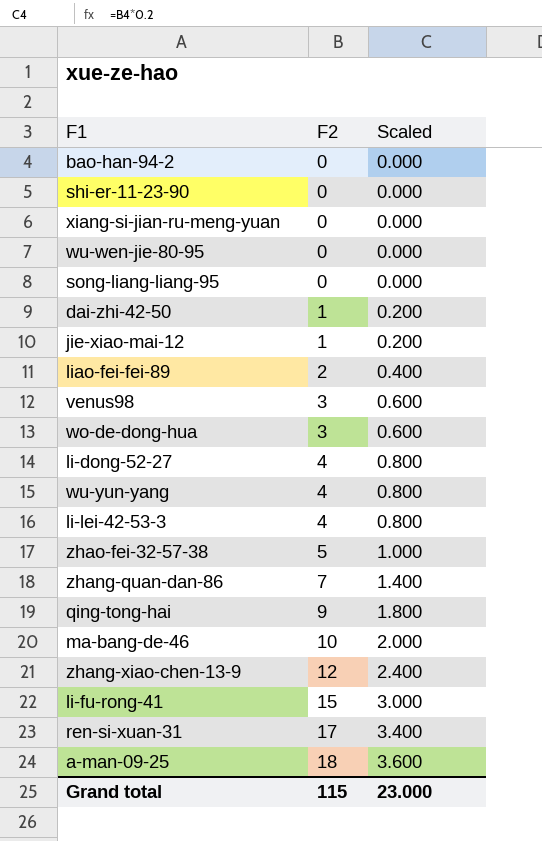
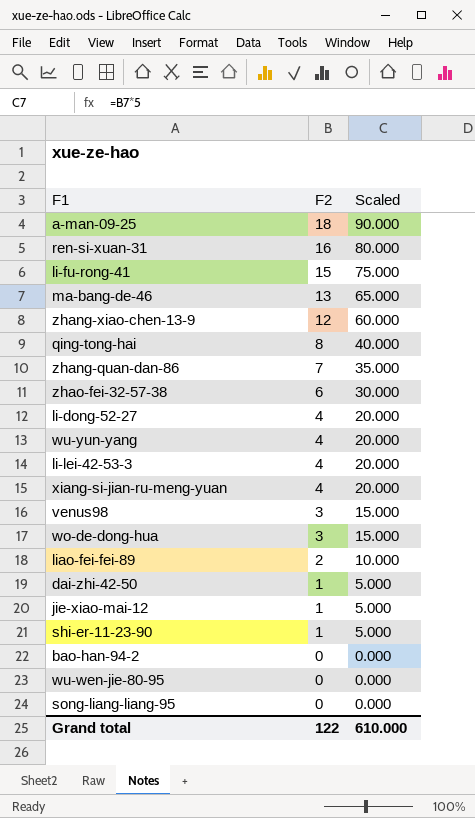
row order: F2 ascending -> F2 descending
column Scaled | formula: [F2] * 0.2 -> [F2] * 5
ren-si-xuan-31 | F2: 17 -> 16
ma-bang-de-46 | F2: 10 -> 13
qing-tong-hai | F2: 9 -> 8
zhao-fei-32-57-38 | F2: 5 -> 6
xiang-si-jian-ru-meng-yuan | F2: 0 -> 4
shi-er-11-23-90 | F2: 0 -> 1
Grand total | F2: 115 -> 122
Grand total | Scaled: 23.000 -> 610.000

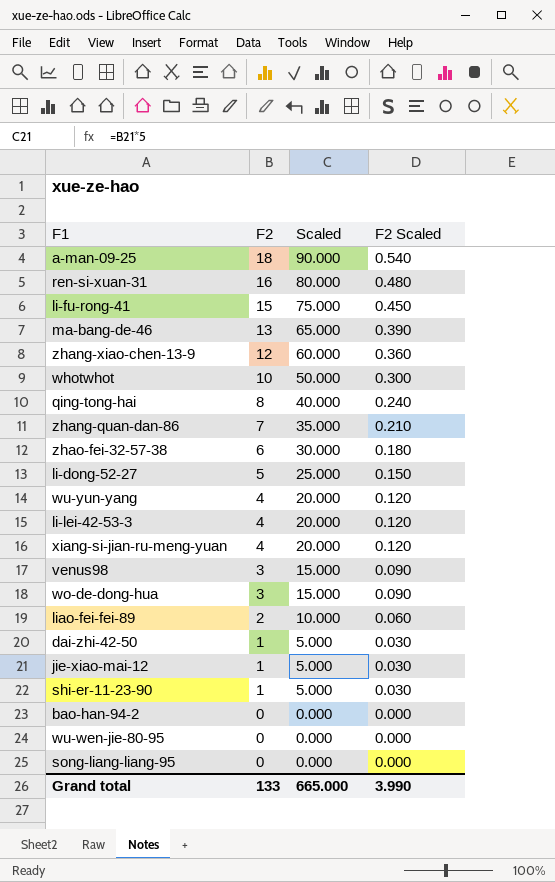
column F2 Scaled | formula: none -> [F2] * 0.03
row whotwhot: none -> 10 | 50.000 | 0.300
li-dong-52-27 | F2: 4 -> 5
li-dong-52-27 | Scaled: 20.000 -> 25.000
Grand total | F2: 122 -> 133
Grand total | Scaled: 610.000 -> 665.000

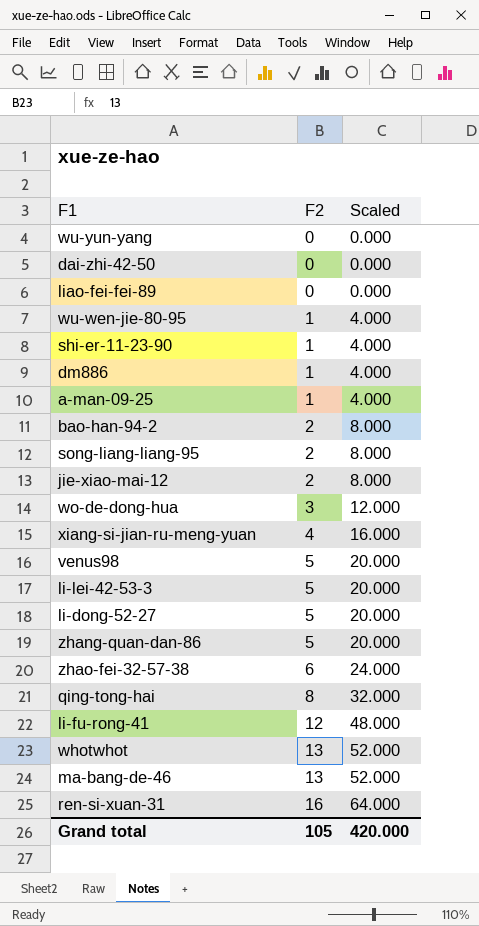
row order: F2 descending -> F2 ascending
column F2 Scaled | formula: [F2] * 0.03 -> none
column Scaled | formula: [F2] * 5 -> [F2] * 4
row zhang-xiao-chen-13-9: 12 | 60.000 | 0.360 -> none
wu-yun-yang | F2: 4 -> 0
dai-zhi-42-50 | F2: 1 -> 0
liao-fei-fei-89 | F2: 2 -> 0
wu-wen-jie-80-95 | F2: 0 -> 1
row dm886: none -> 1 | 4.000
a-man-09-25 | F2: 18 -> 1
bao-han-94-2 | F2: 0 -> 2
song-liang-liang-95 | F2: 0 -> 2
jie-xiao-mai-12 | F2: 1 -> 2
venus98 | F2: 3 -> 5
li-lei-42-53-3 | F2: 4 -> 5
zhang-quan-dan-86 | F2: 7 -> 5
li-fu-rong-41 | F2: 15 -> 12
whotwhot | F2: 10 -> 13
Grand total | F2: 133 -> 105
Grand total | Scaled: 665.000 -> 420.000

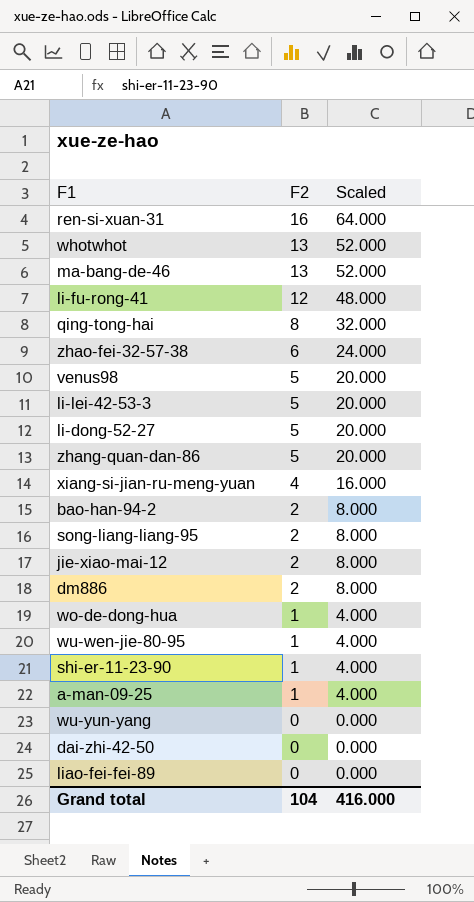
row order: F2 ascending -> F2 descending
dm886 | F2: 1 -> 2
dm886 | Scaled: 4.000 -> 8.000
wo-de-dong-hua | F2: 3 -> 1
wo-de-dong-hua | Scaled: 12.000 -> 4.000
Grand total | F2: 105 -> 104
Grand total | Scaled: 420.000 -> 416.000

